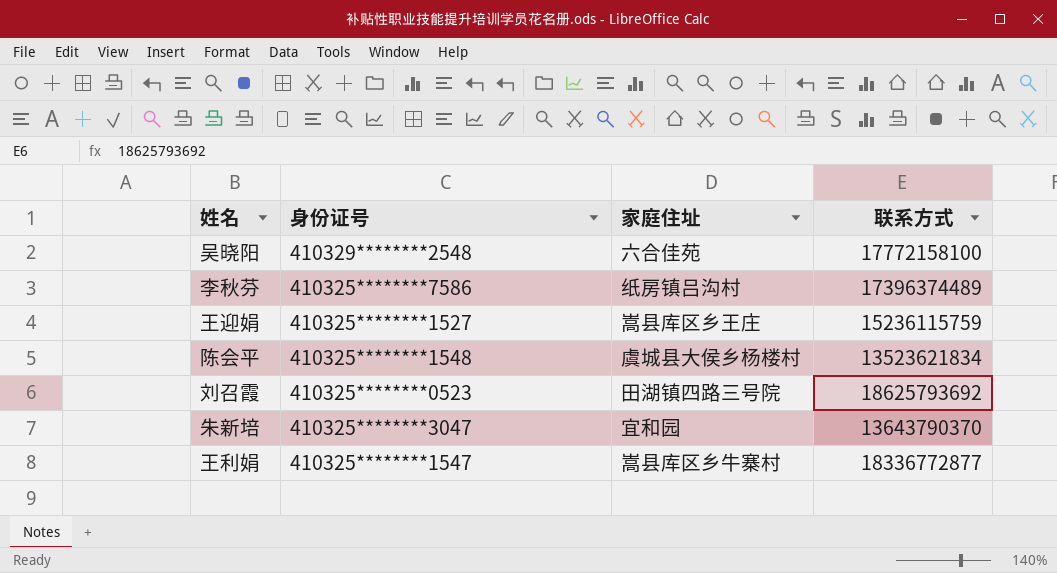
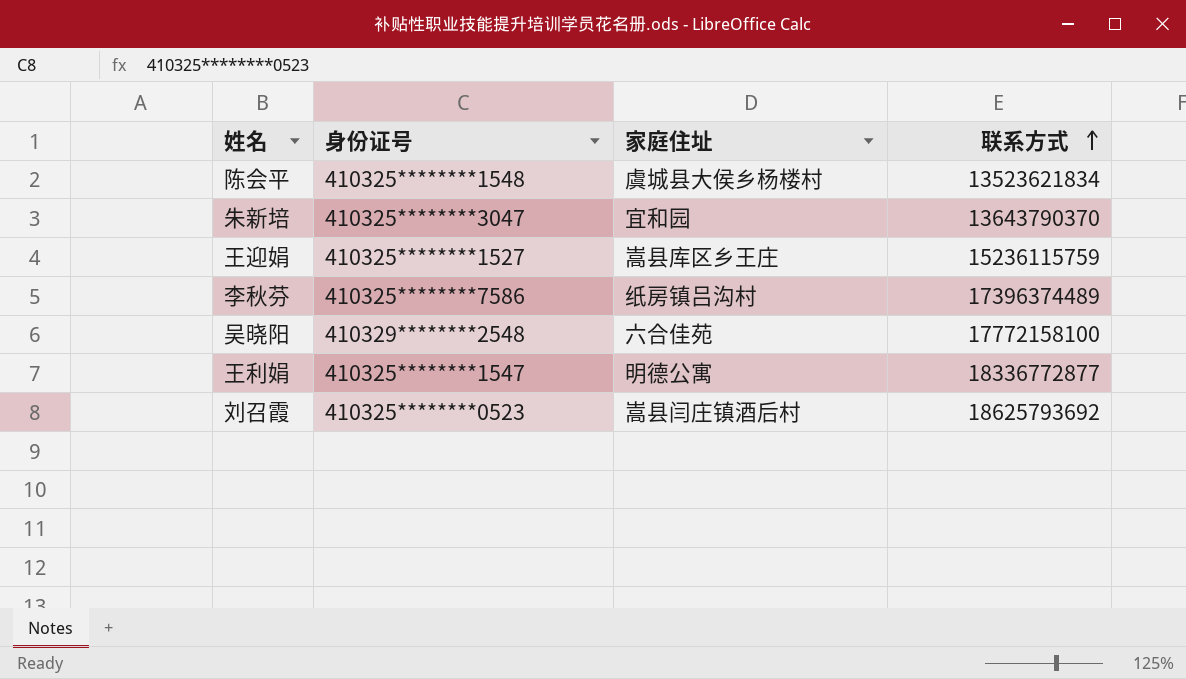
row order: none -> 联系方式 ascending
王利娟 | 家庭住址: 嵩县库区乡牛寨村 -> 明德公寓
刘召霞 | 家庭住址: 田湖镇四路三号院 -> 嵩县闫庄镇酒后村

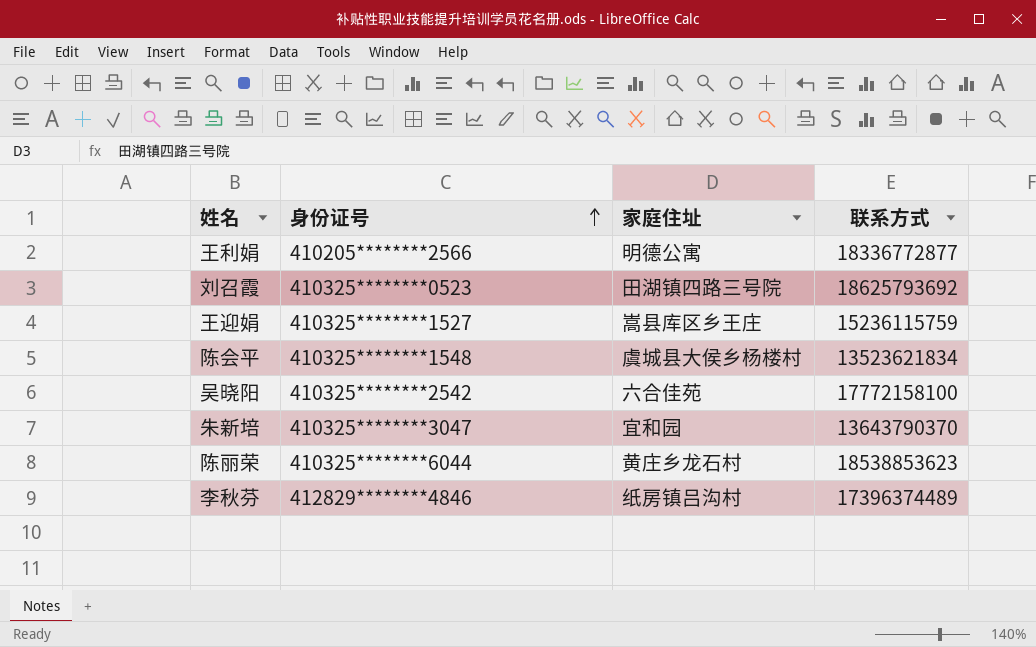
row order: 联系方式 ascending -> 身份证号 ascending
王利娟 | 身份证号: 410325********1547 -> 410205********2566
刘召霞 | 家庭住址: 嵩县闫庄镇酒后村 -> 田湖镇四路三号院
吴晓阳 | 身份证号: 410329********2548 -> 410325********2542
row 陈丽荣: none -> 410325********6044 | 黄庄乡龙石村 | 18538853623
李秋芬 | 身份证号: 410325********7586 -> 412829********4846

